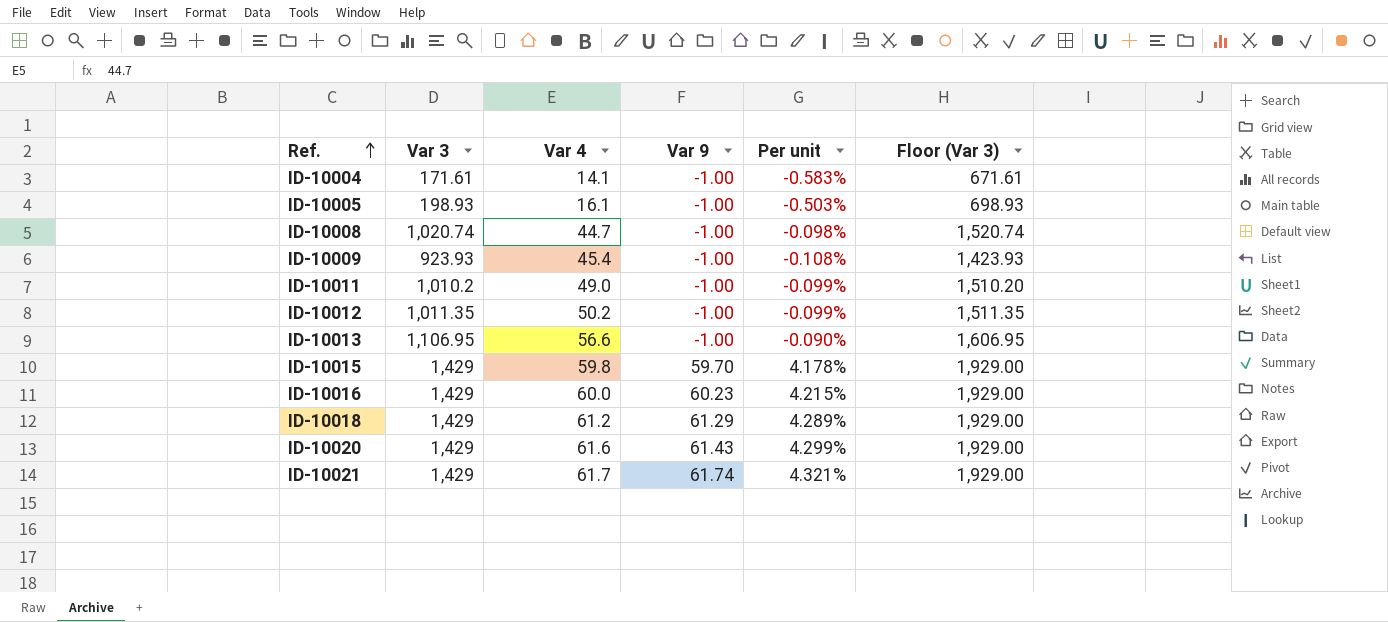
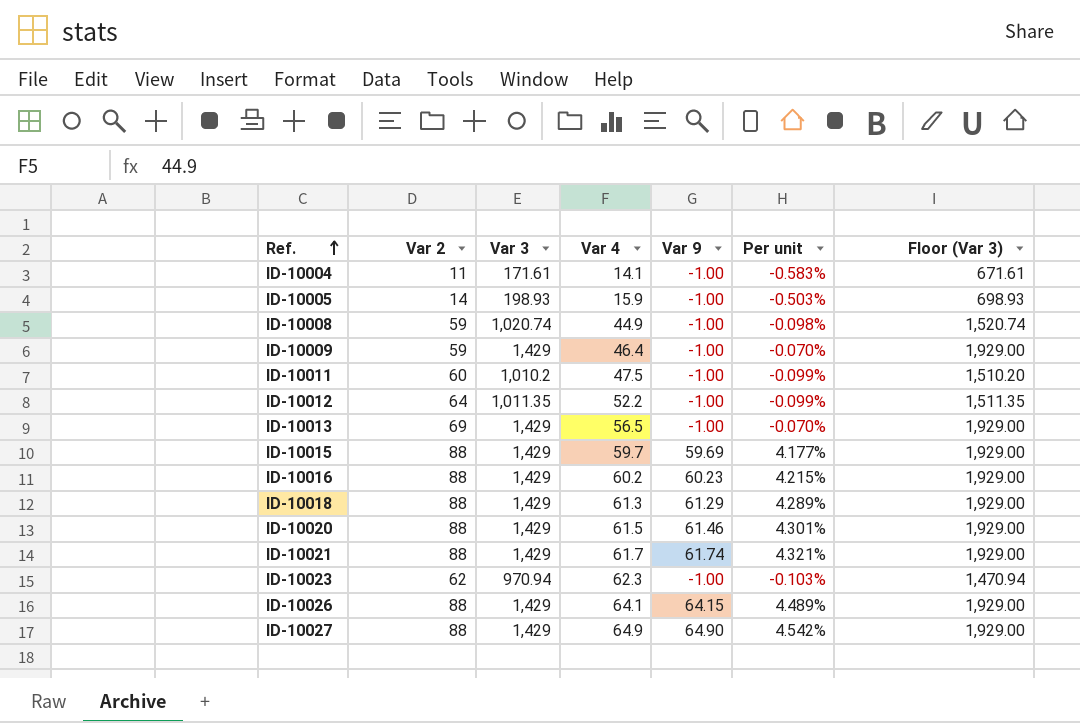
column Var 2 | position: none -> 2
ID-10005 | Var 4: 16.1 -> 15.9
ID-10008 | Var 4: 44.7 -> 44.9
ID-10009 | Var 3: 923.93 -> 1,429
ID-10009 | Var 4: 45.4 -> 46.4
ID-10009 | Per unit: -0.108% -> -0.070%
ID-10009 | Floor (Var 3): 1,423.93 -> 1,929.00
ID-10011 | Var 4: 49.0 -> 47.5
ID-10012 | Var 4: 50.2 -> 52.2
ID-10013 | Var 3: 1,106.95 -> 1,429
ID-10013 | Var 4: 56.6 -> 56.5
ID-10013 | Per unit: -0.090% -> -0.070%
ID-10013 | Floor (Var 3): 1,606.95 -> 1,929.00
ID-10015 | Var 4: 59.8 -> 59.7
ID-10015 | Var 9: 59.70 -> 59.69
ID-10015 | Per unit: 4.178% -> 4.177%
ID-10016 | Var 4: 60.0 -> 60.2
ID-10018 | Var 4: 61.2 -> 61.3
ID-10020 | Var 4: 61.6 -> 61.5
ID-10020 | Var 9: 61.43 -> 61.46
ID-10020 | Per unit: 4.299% -> 4.301%
row ID-10023: none -> 62 | 970.94 | 62.3 | -1.00 | -0.103% | 1,470.94
row ID-10026: none -> 88 | 1,429 | 64.1 | 64.15 | 4.489% | 1,929.00
row ID-10027: none -> 88 | 1,429 | 64.9 | 64.90 | 4.542% | 1,929.00

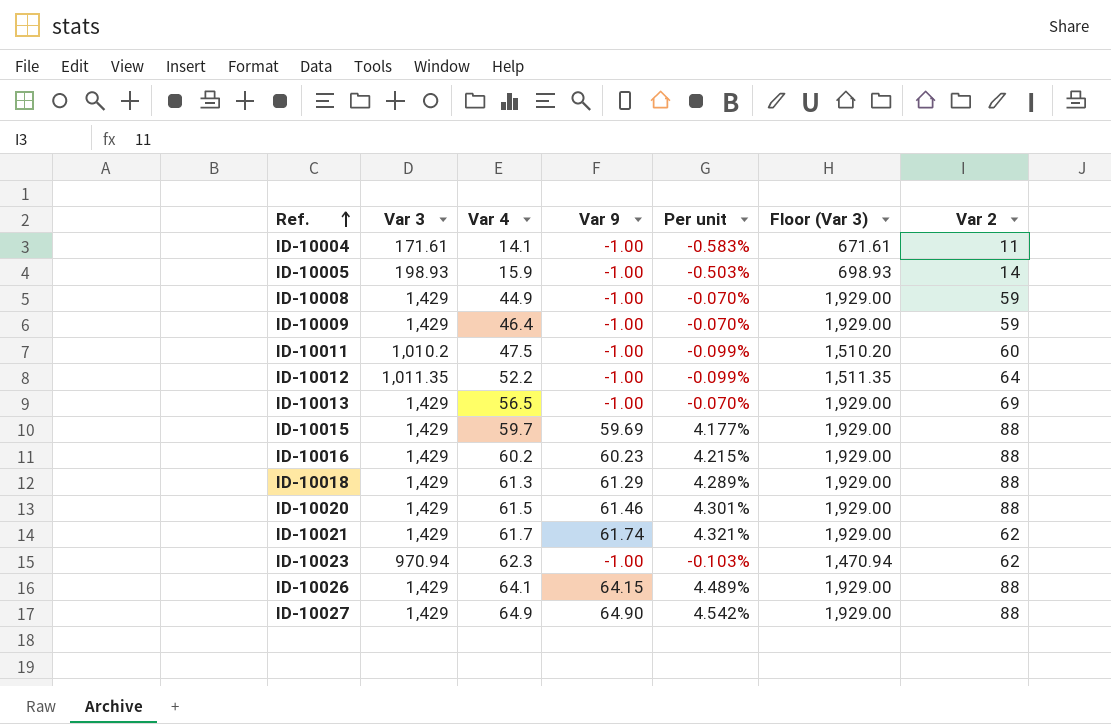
column Var 2 | position: 2 -> 7
ID-10008 | Var 3: 1,020.74 -> 1,429
ID-10008 | Per unit: -0.098% -> -0.070%
ID-10008 | Floor (Var 3): 1,520.74 -> 1,929.00
ID-10021 | Var 2: 88 -> 62

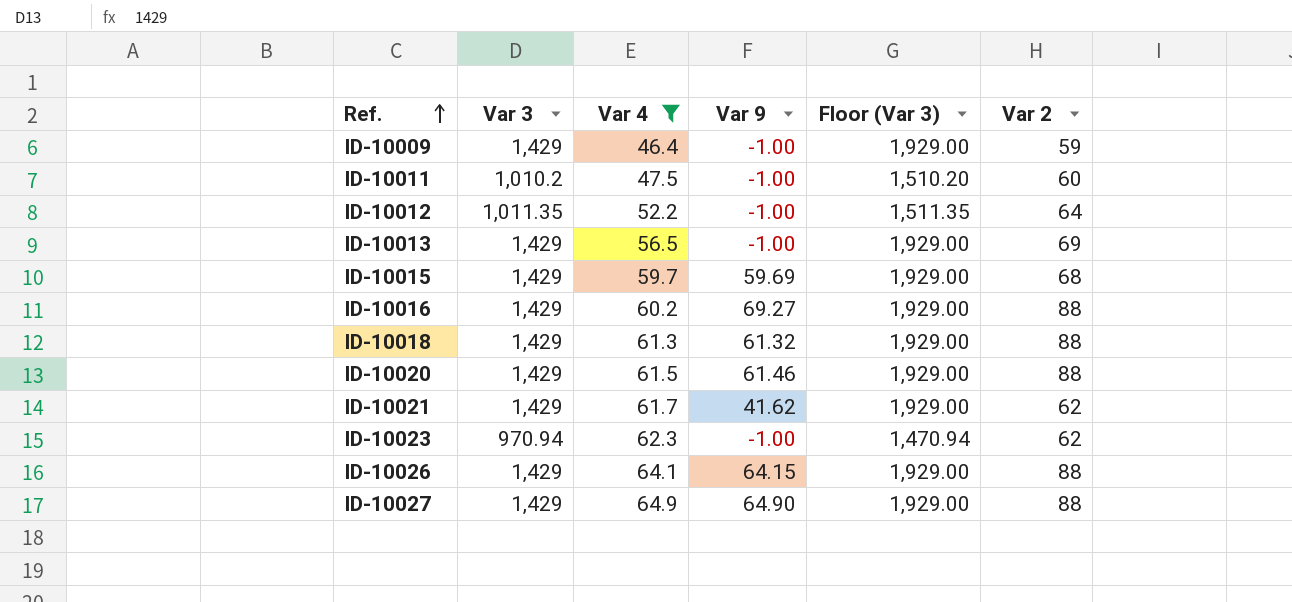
filter: none -> Var 4 >= 46.4
column Per unit | formula: [Var 9] / [Var 3] -> none
ID-10015 | Var 2: 88 -> 68
ID-10016 | Var 9: 60.23 -> 69.27
ID-10018 | Var 9: 61.29 -> 61.32
ID-10021 | Var 9: 61.74 -> 41.62

